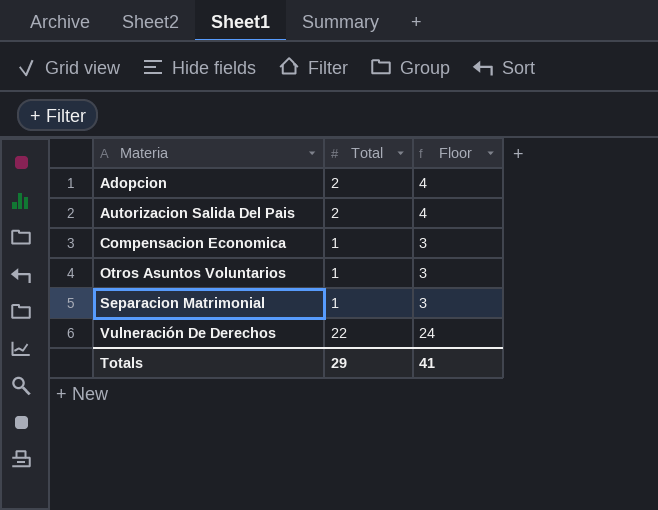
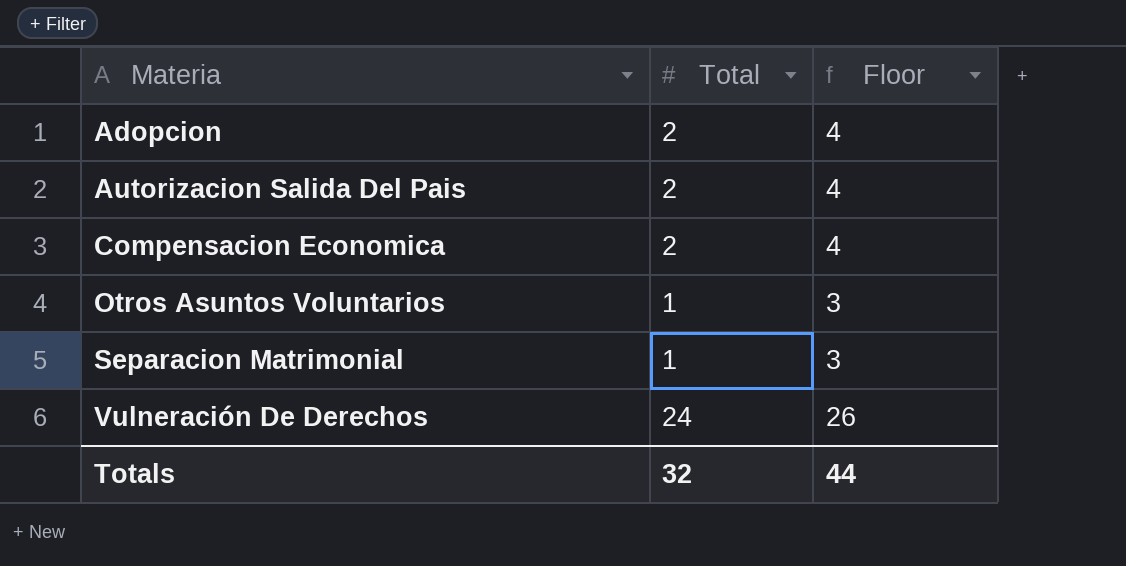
Compensacion Economica | Total: 1 -> 2
Compensacion Economica | Floor: 3 -> 4
Vulneración De Derechos | Total: 22 -> 24
Vulneración De Derechos | Floor: 24 -> 26
Totals | Total: 29 -> 32
Totals | Floor: 41 -> 44

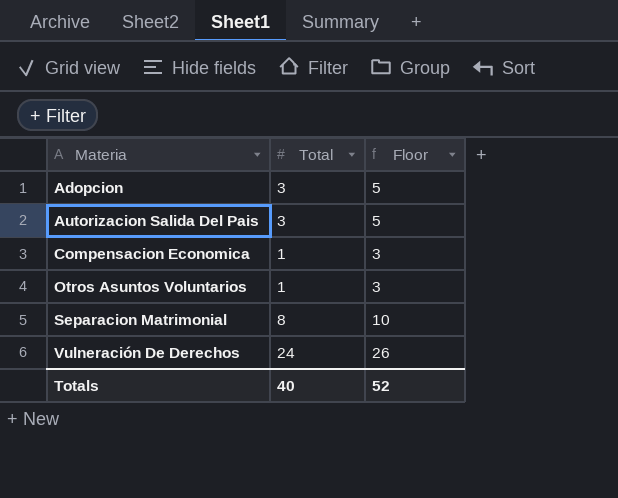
Adopcion | Total: 2 -> 3
Adopcion | Floor: 4 -> 5
Autorizacion Salida Del Pais | Total: 2 -> 3
Autorizacion Salida Del Pais | Floor: 4 -> 5
Compensacion Economica | Total: 2 -> 1
Compensacion Economica | Floor: 4 -> 3
Separacion Matrimonial | Total: 1 -> 8
Separacion Matrimonial | Floor: 3 -> 10
Totals | Total: 32 -> 40
Totals | Floor: 44 -> 52

